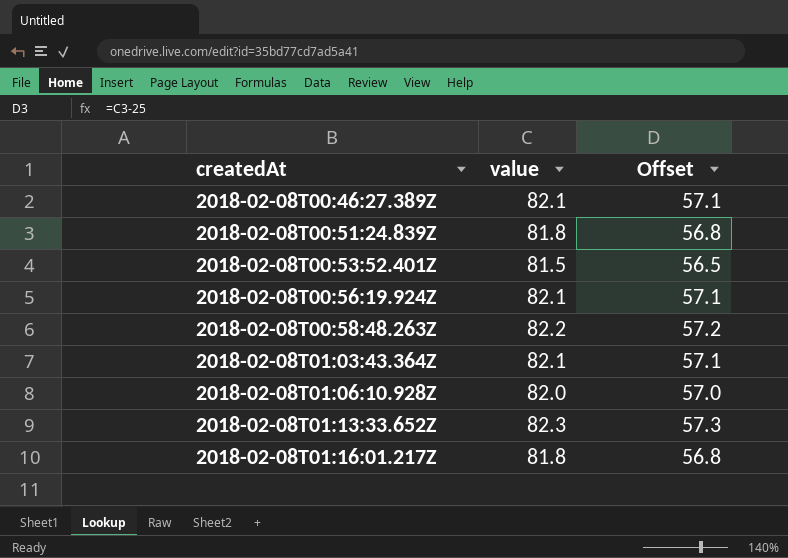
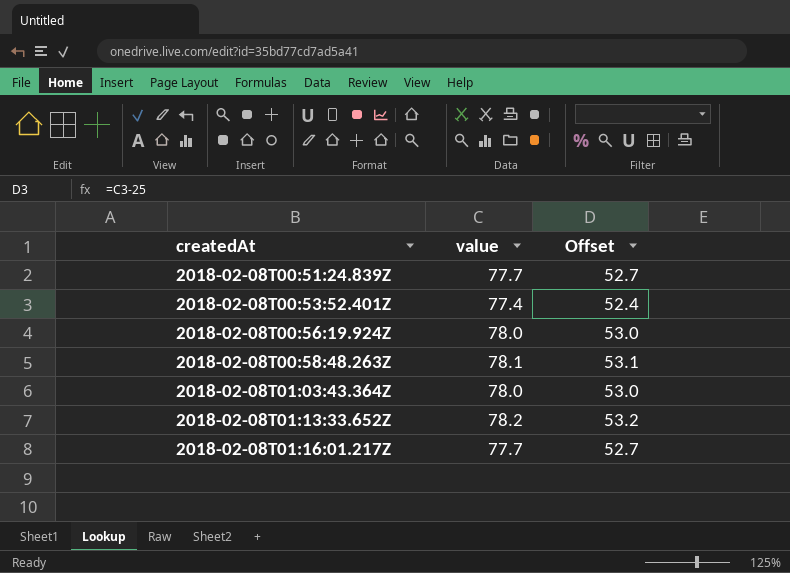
row 2018-02-08T00:46:27.389Z: 82.1 | 57.1 -> none
row 2018-02-08T01:06:10.928Z: 82.0 | 57.0 -> none
2018-02-08T00:51:24.839Z | value: 81.8 -> 77.7
2018-02-08T00:51:24.839Z | Offset: 56.8 -> 52.7
2018-02-08T00:53:52.401Z | value: 81.5 -> 77.4
2018-02-08T00:53:52.401Z | Offset: 56.5 -> 52.4
2018-02-08T00:56:19.924Z | value: 82.1 -> 78.0
2018-02-08T00:56:19.924Z | Offset: 57.1 -> 53.0
2018-02-08T00:58:48.263Z | value: 82.2 -> 78.1
2018-02-08T00:58:48.263Z | Offset: 57.2 -> 53.1
2018-02-08T01:03:43.364Z | value: 82.1 -> 78.0
2018-02-08T01:03:43.364Z | Offset: 57.1 -> 53.0
2018-02-08T01:13:33.652Z | value: 82.3 -> 78.2
2018-02-08T01:13:33.652Z | Offset: 57.3 -> 53.2
2018-02-08T01:16:01.217Z | value: 81.8 -> 77.7
2018-02-08T01:16:01.217Z | Offset: 56.8 -> 52.7

